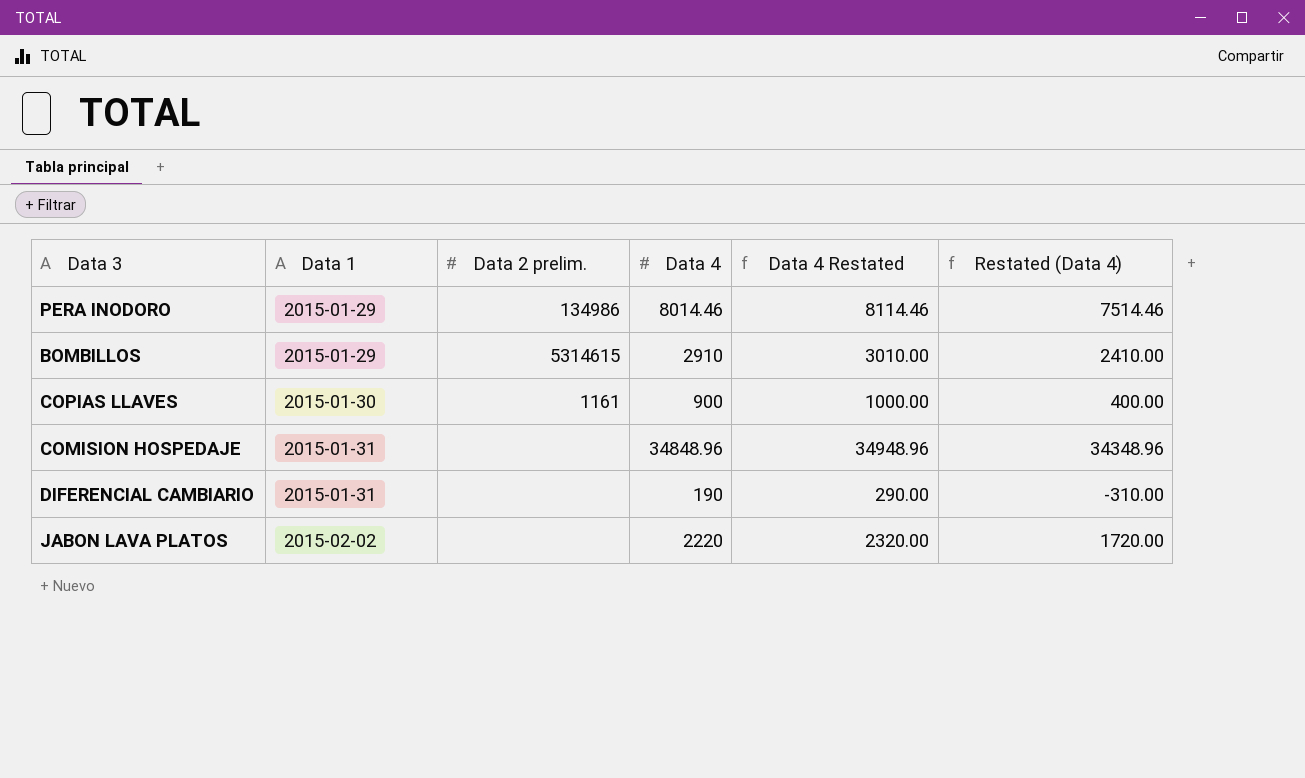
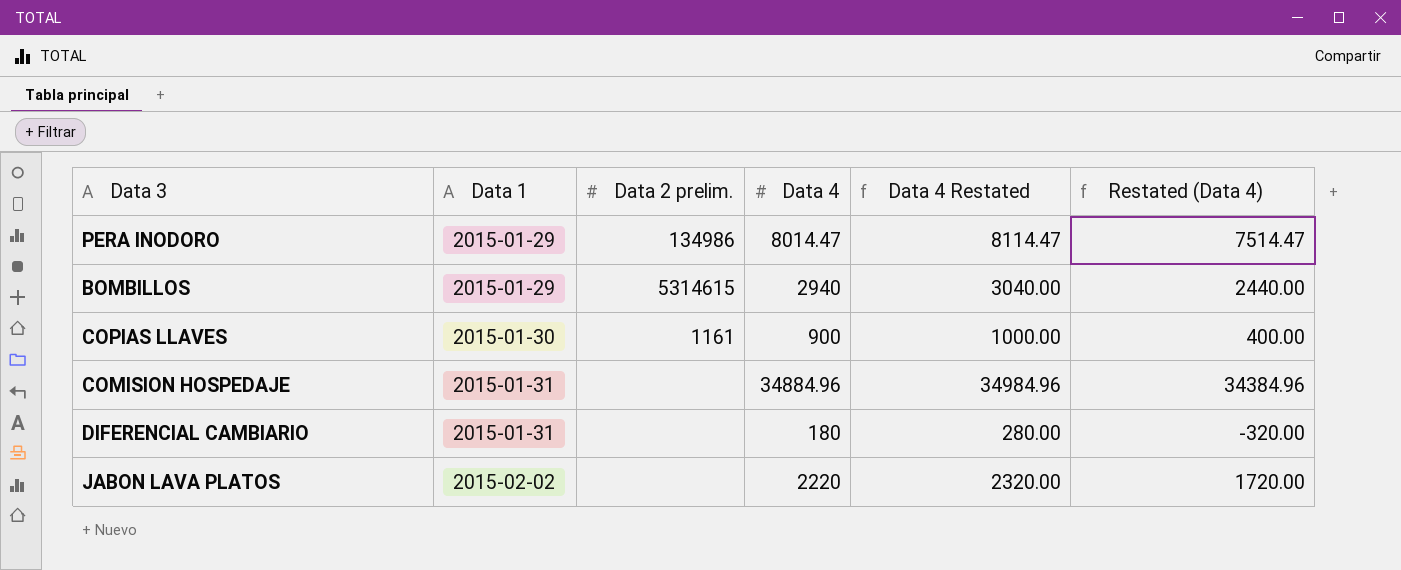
PERA INODORO | Data 4: 8014.46 -> 8014.47
PERA INODORO | Data 4 Restated: 8114.46 -> 8114.47
PERA INODORO | Restated (Data 4): 7514.46 -> 7514.47
BOMBILLOS | Data 4: 2910 -> 2940
BOMBILLOS | Data 4 Restated: 3010.00 -> 3040.00
BOMBILLOS | Restated (Data 4): 2410.00 -> 2440.00
COMISION HOSPEDAJE | Data 4: 34848.96 -> 34884.96
COMISION HOSPEDAJE | Data 4 Restated: 34948.96 -> 34984.96
COMISION HOSPEDAJE | Restated (Data 4): 34348.96 -> 34384.96
DIFERENCIAL CAMBIARIO | Data 4: 190 -> 180
DIFERENCIAL CAMBIARIO | Data 4 Restated: 290.00 -> 280.00
DIFERENCIAL CAMBIARIO | Restated (Data 4): -310.00 -> -320.00

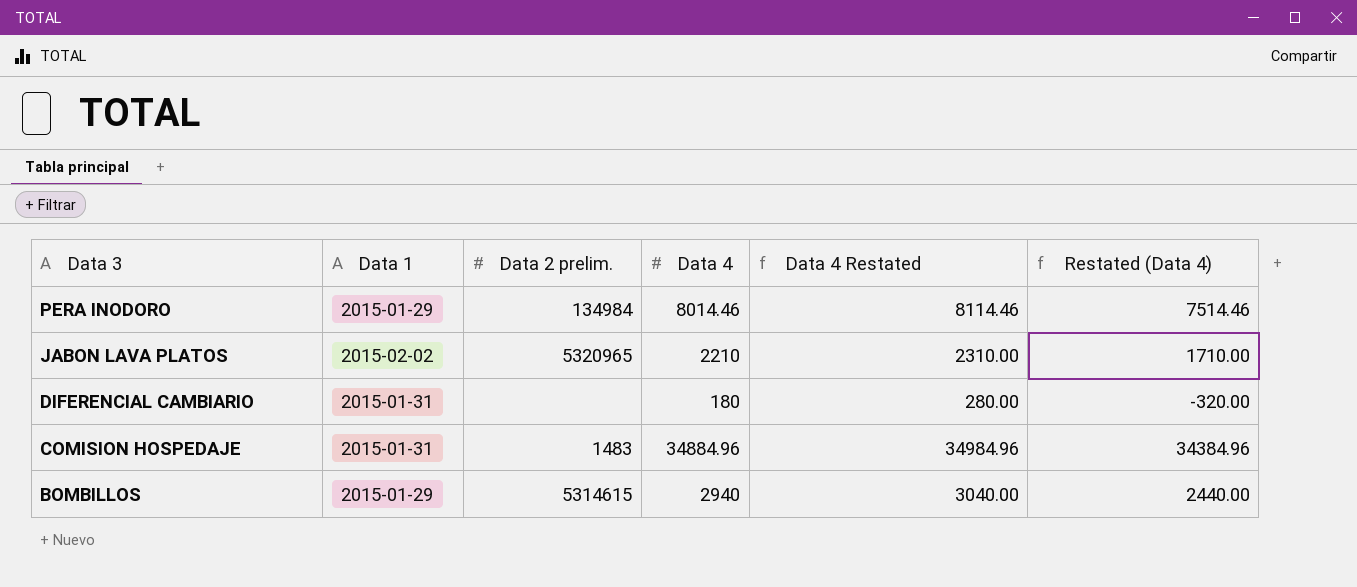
row order: Data 1 ascending -> Data 3 descending
row COPIAS LLAVES: 2015-01-30 | 1161 | 900 | 1000.00 | 400.00 -> none
PERA INODORO | Data 2 prelim.: 134986 -> 134984
PERA INODORO | Data 4: 8014.47 -> 8014.46
PERA INODORO | Data 4 Restated: 8114.47 -> 8114.46
PERA INODORO | Restated (Data 4): 7514.47 -> 7514.46
JABON LAVA PLATOS | Data 2 prelim.: none -> 5320965
JABON LAVA PLATOS | Data 4: 2220 -> 2210
JABON LAVA PLATOS | Data 4 Restated: 2320.00 -> 2310.00
JABON LAVA PLATOS | Restated (Data 4): 1720.00 -> 1710.00
COMISION HOSPEDAJE | Data 2 prelim.: none -> 1483

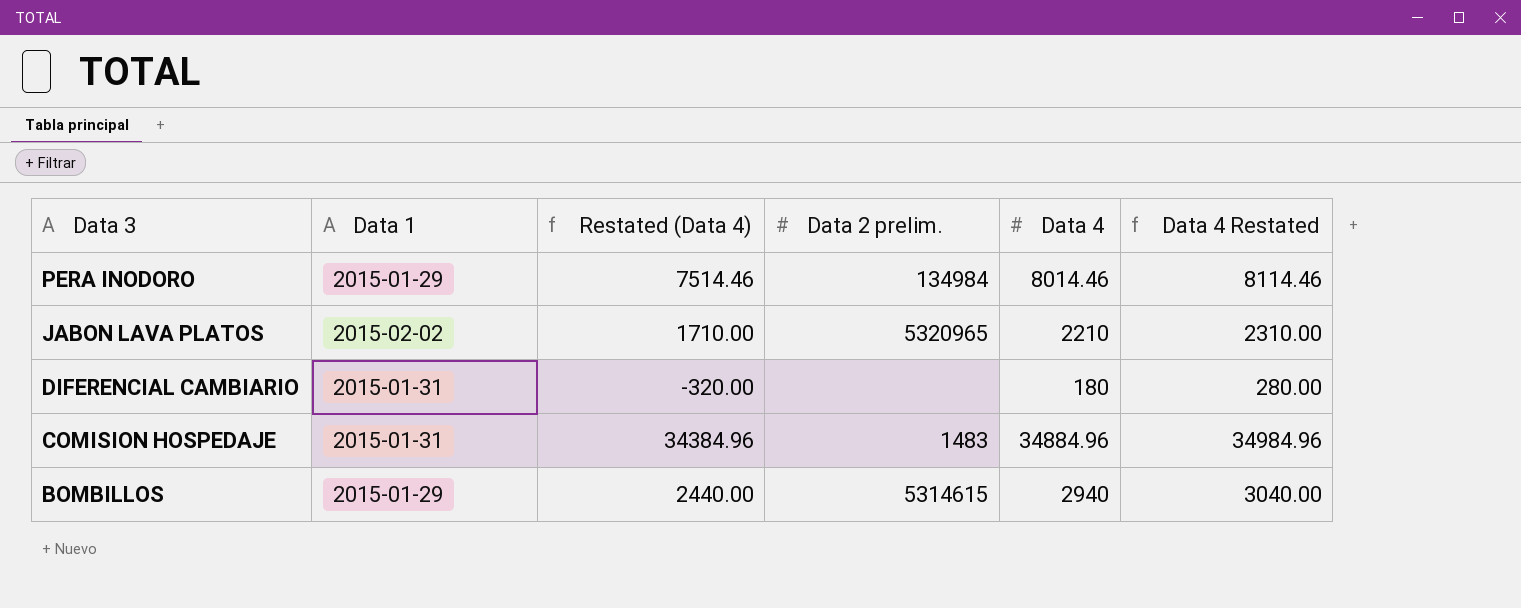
column Restated (Data 4) | position: 6 -> 3

